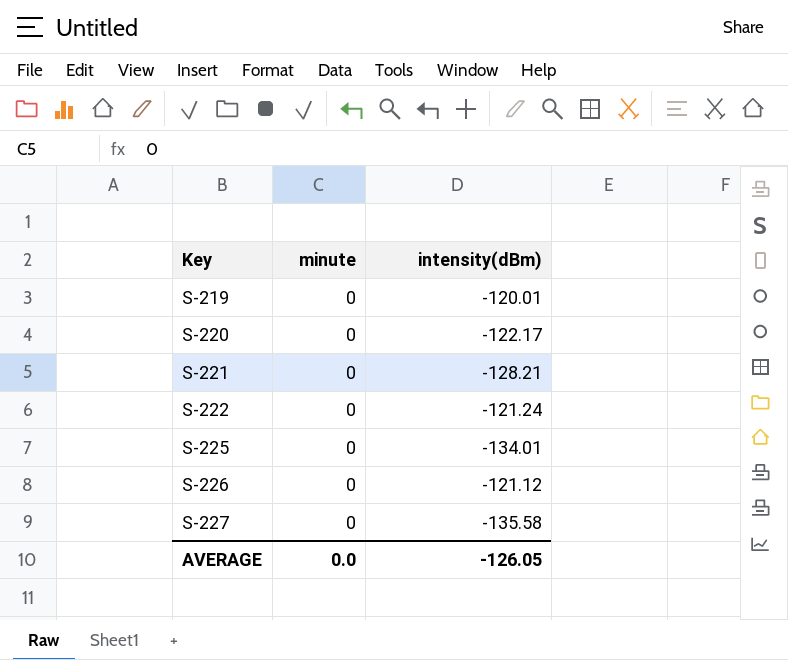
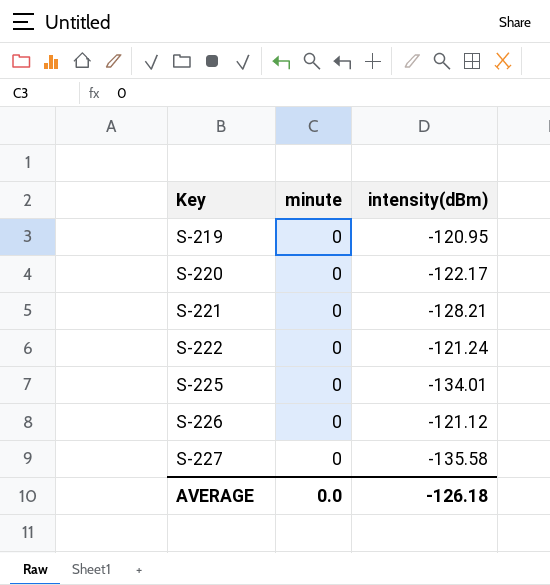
S-219 | intensity(dBm): -120.01 -> -120.95
AVERAGE | intensity(dBm): -126.05 -> -126.18

